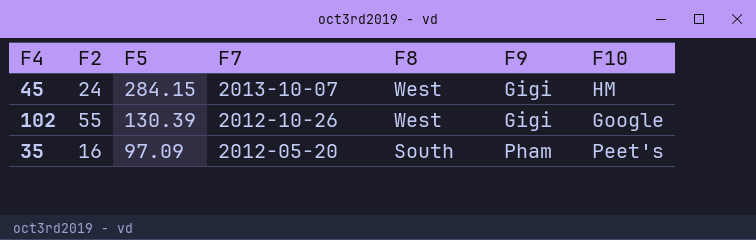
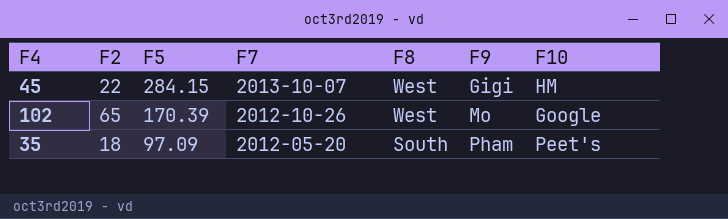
45 | F2: 24 -> 22
102 | F2: 55 -> 65
102 | F5: 130.39 -> 170.39
102 | F9: Gigi -> Mo
35 | F2: 16 -> 18

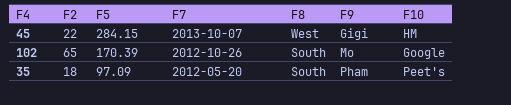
102 | F8: West -> South

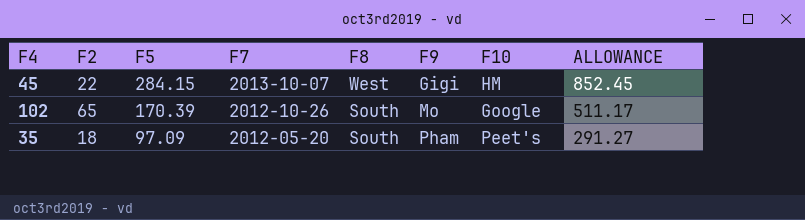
column ALLOWANCE | formula: none -> [F5] * 3

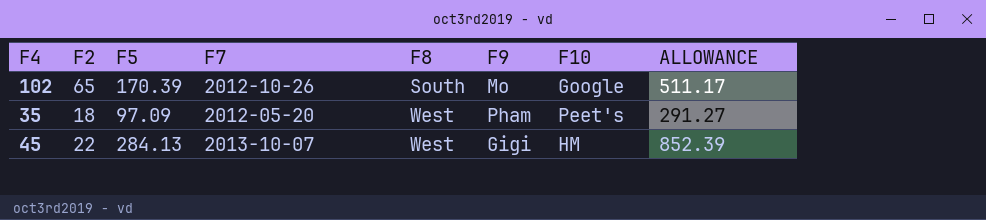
row order: F5 descending -> F8 ascending
35 | F8: South -> West
45 | F5: 284.15 -> 284.13
45 | ALLOWANCE: 852.45 -> 852.39

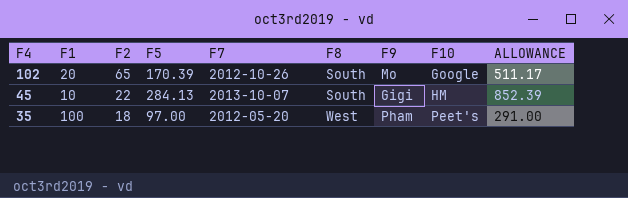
row order: F8 ascending -> F4 descending
column F1 | position: none -> 2
45 | F8: West -> South
35 | F5: 97.09 -> 97.00
35 | ALLOWANCE: 291.27 -> 291.00

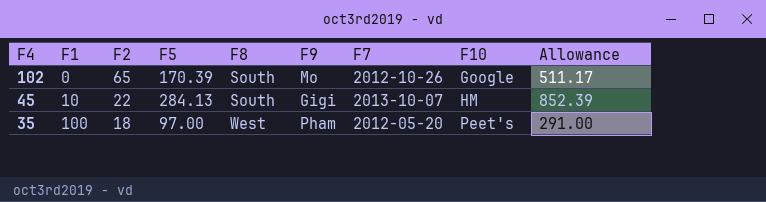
column F7 | position: 5 -> 7
column name: ALLOWANCE -> Allowance
102 | F1: 20 -> 0

